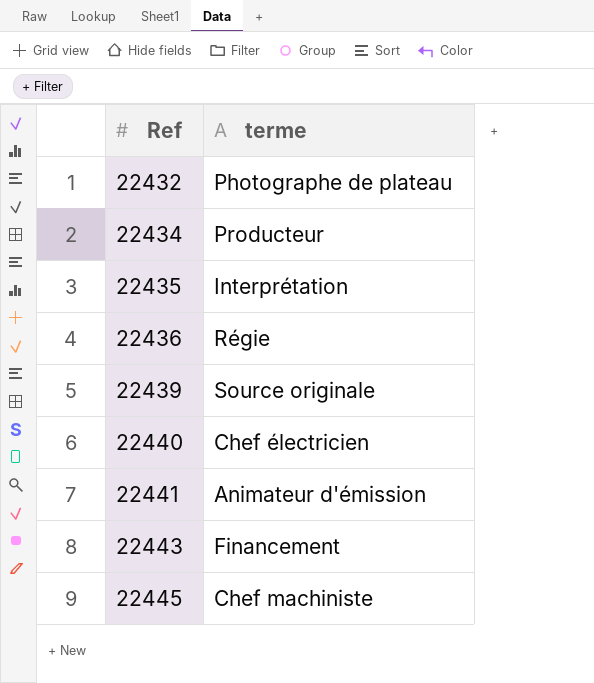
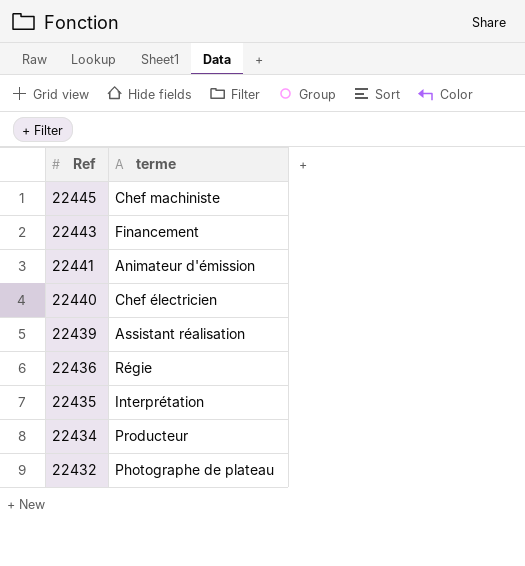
row order: Ref ascending -> Ref descending
22439 | terme: Source originale -> Assistant réalisation

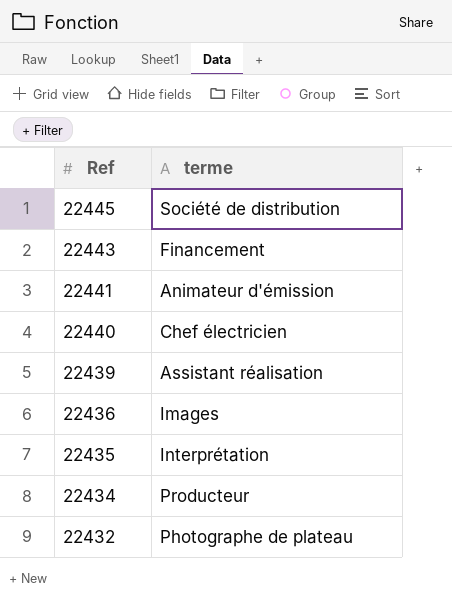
22445 | terme: Chef machiniste -> Société de distribution
22436 | terme: Régie -> Images

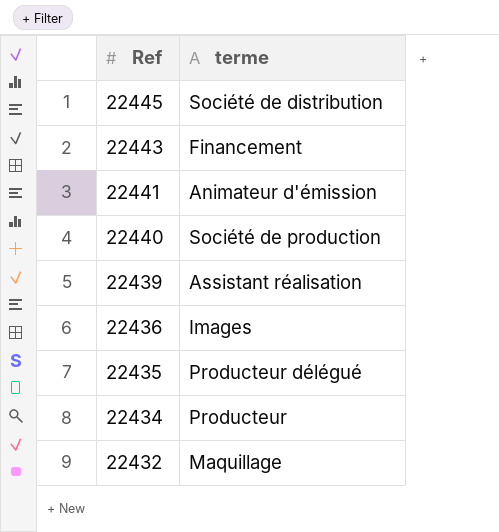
22440 | terme: Chef électricien -> Société de production
22435 | terme: Interprétation -> Producteur délégué
22432 | terme: Photographe de plateau -> Maquillage

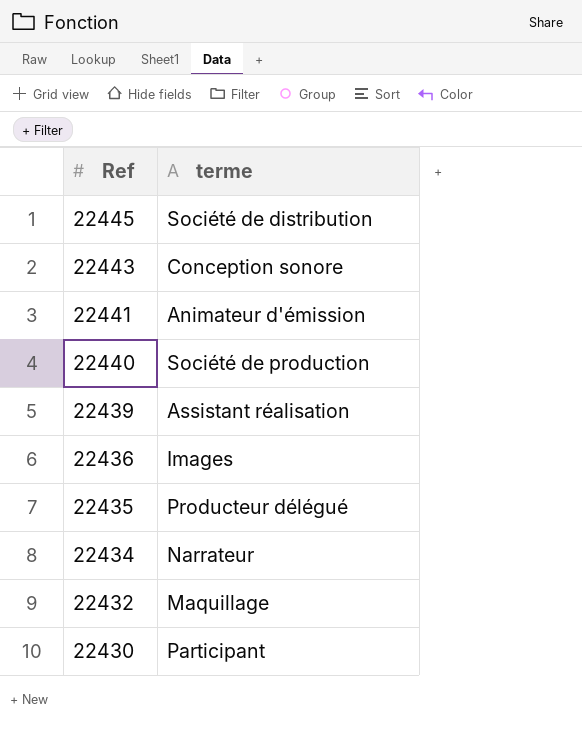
22443 | terme: Financement -> Conception sonore
22434 | terme: Producteur -> Narrateur
row 22430: none -> Participant

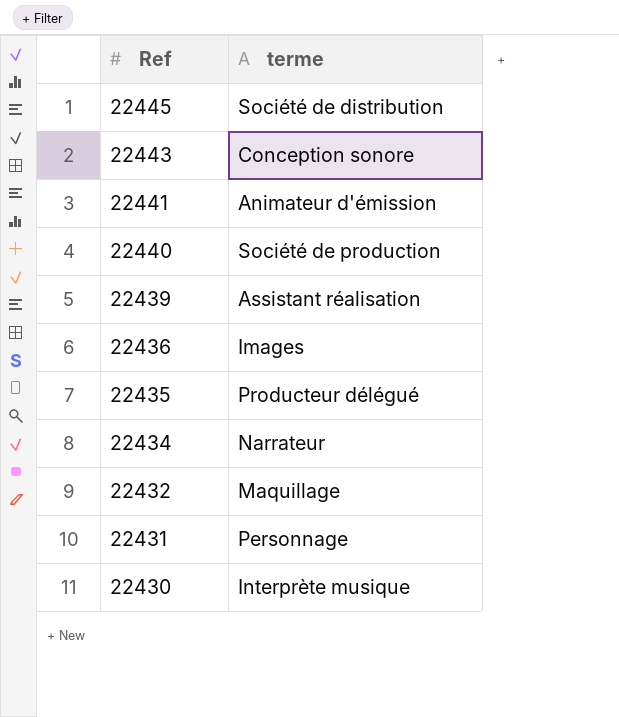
row 22431: none -> Personnage
22430 | terme: Participant -> Interprète musique

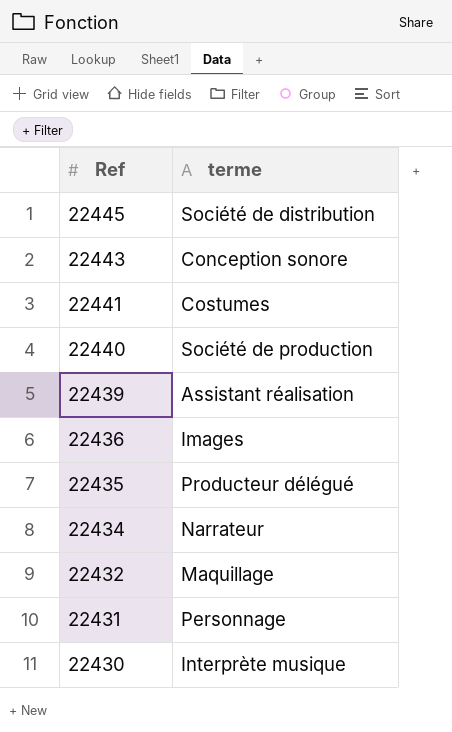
22441 | terme: Animateur d'émission -> Costumes

